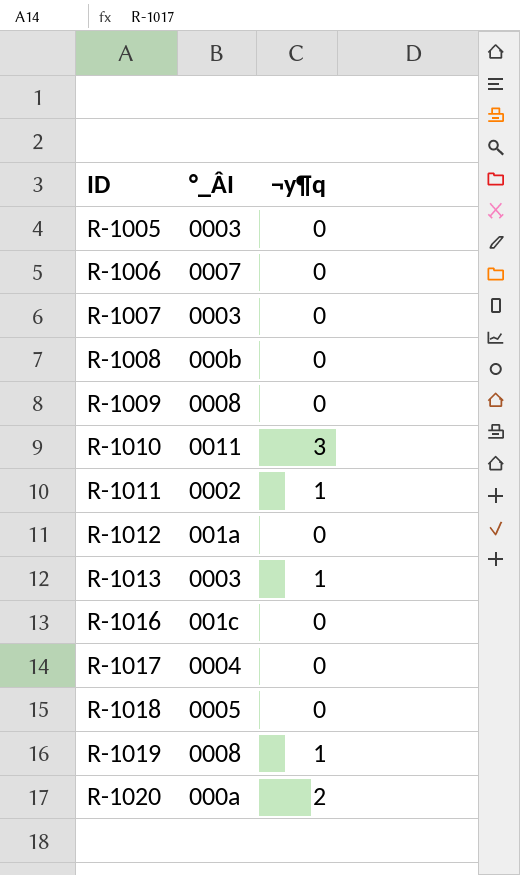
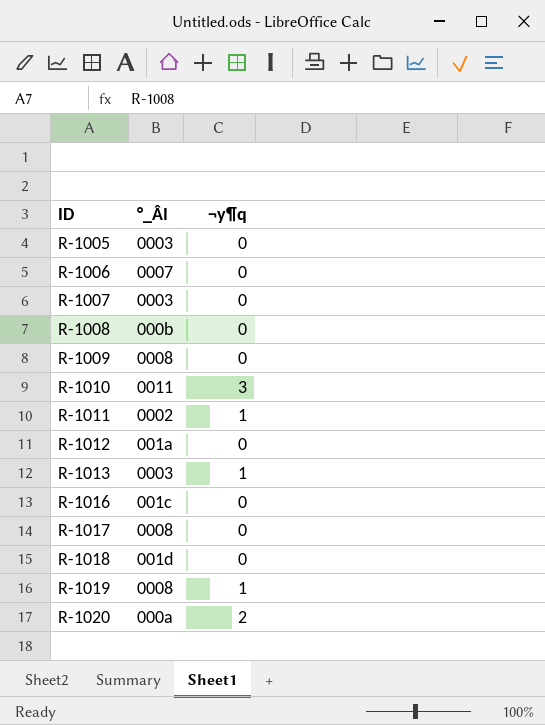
R-1017 | °_ÂI: 0004 -> 0008
R-1018 | °_ÂI: 0005 -> 001d

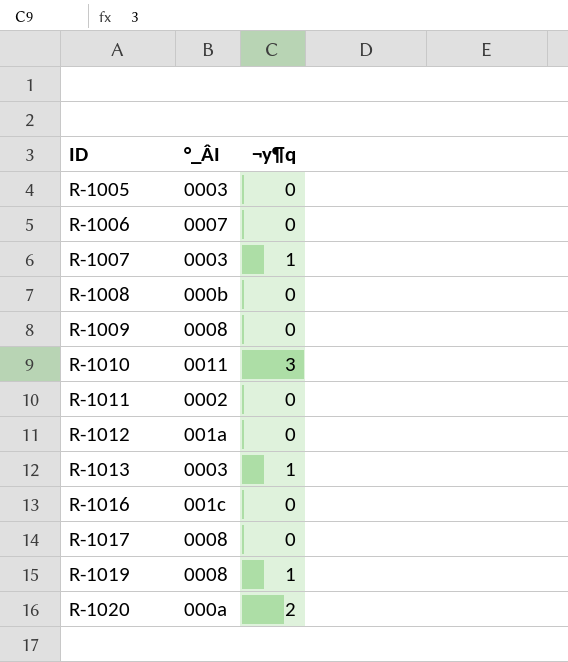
row R-1018: 001d | 0 -> none
R-1007 | ¬y¶q: 0 -> 1
R-1011 | ¬y¶q: 1 -> 0

